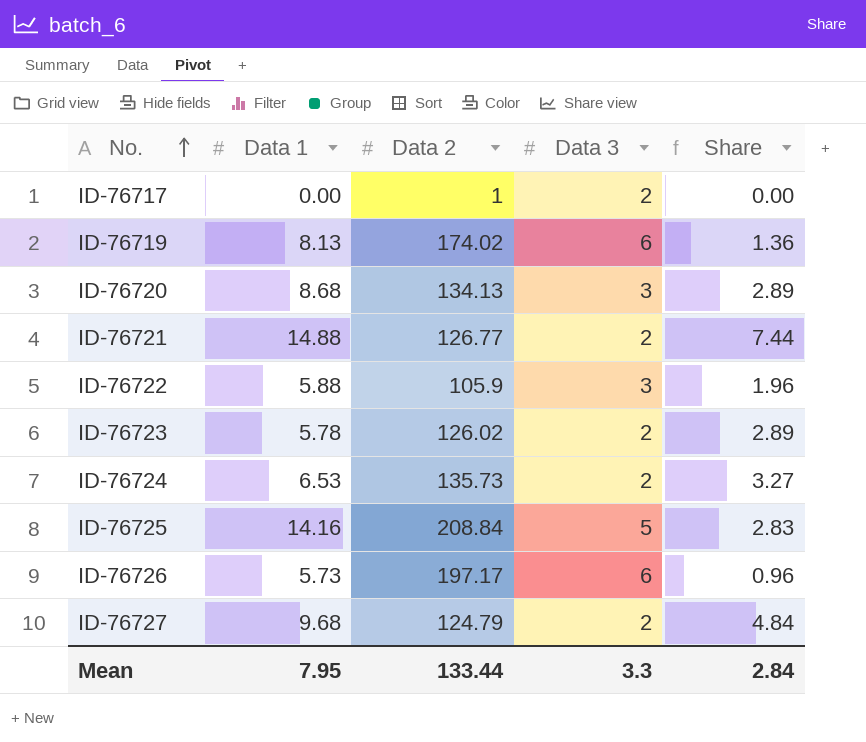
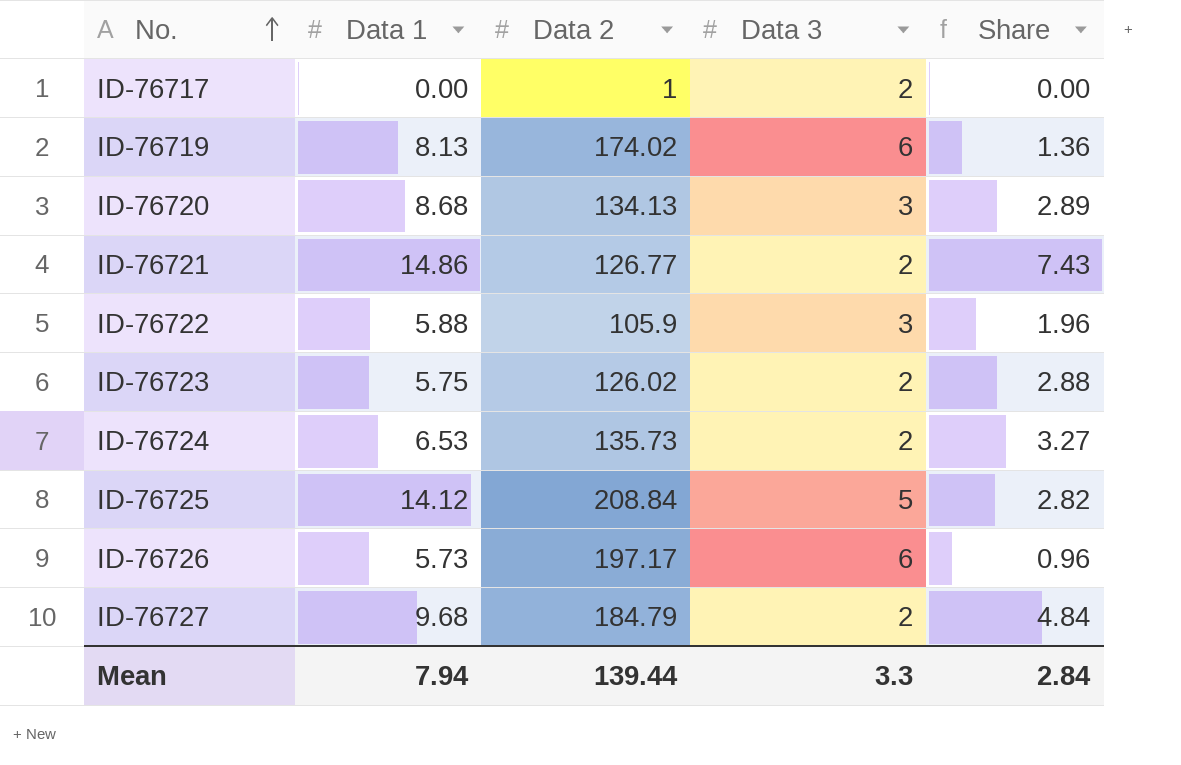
ID-76721 | Data 1: 14.88 -> 14.86
ID-76721 | Share: 7.44 -> 7.43
ID-76723 | Data 1: 5.78 -> 5.75
ID-76723 | Share: 2.89 -> 2.88
ID-76725 | Data 1: 14.16 -> 14.12
ID-76725 | Share: 2.83 -> 2.82
ID-76727 | Data 2: 124.79 -> 184.79
Mean | Data 1: 7.95 -> 7.94
Mean | Data 2: 133.44 -> 139.44

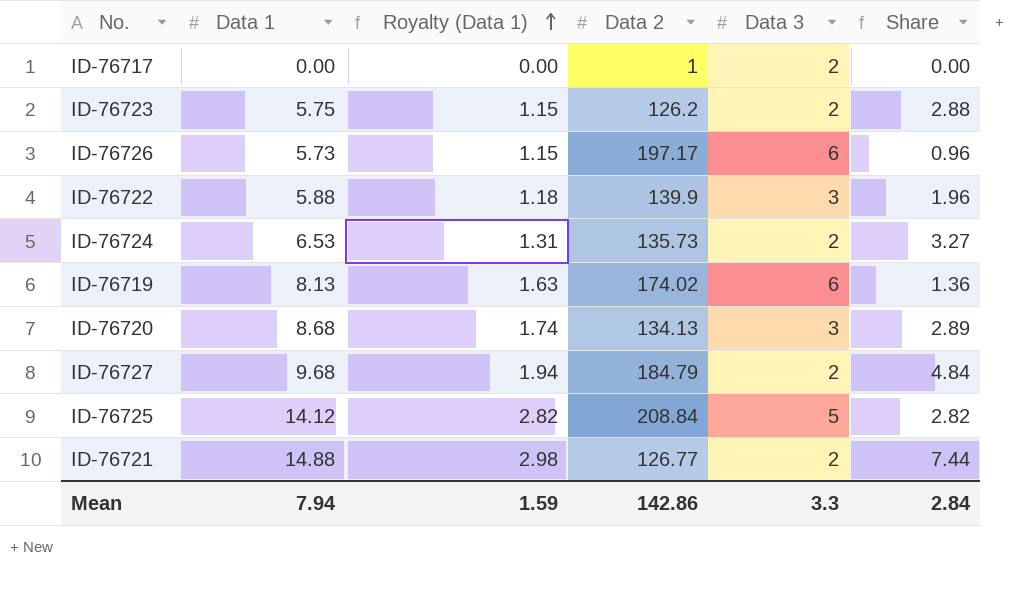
row order: No. ascending -> Royalty (Data 1) ascending
column Royalty (Data 1) | formula: none -> [Data 1] * 0.2
ID-76723 | Data 2: 126.02 -> 126.2
ID-76722 | Data 2: 105.9 -> 139.9
ID-76721 | Data 1: 14.86 -> 14.88
ID-76721 | Share: 7.43 -> 7.44
Mean | Data 2: 139.44 -> 142.86

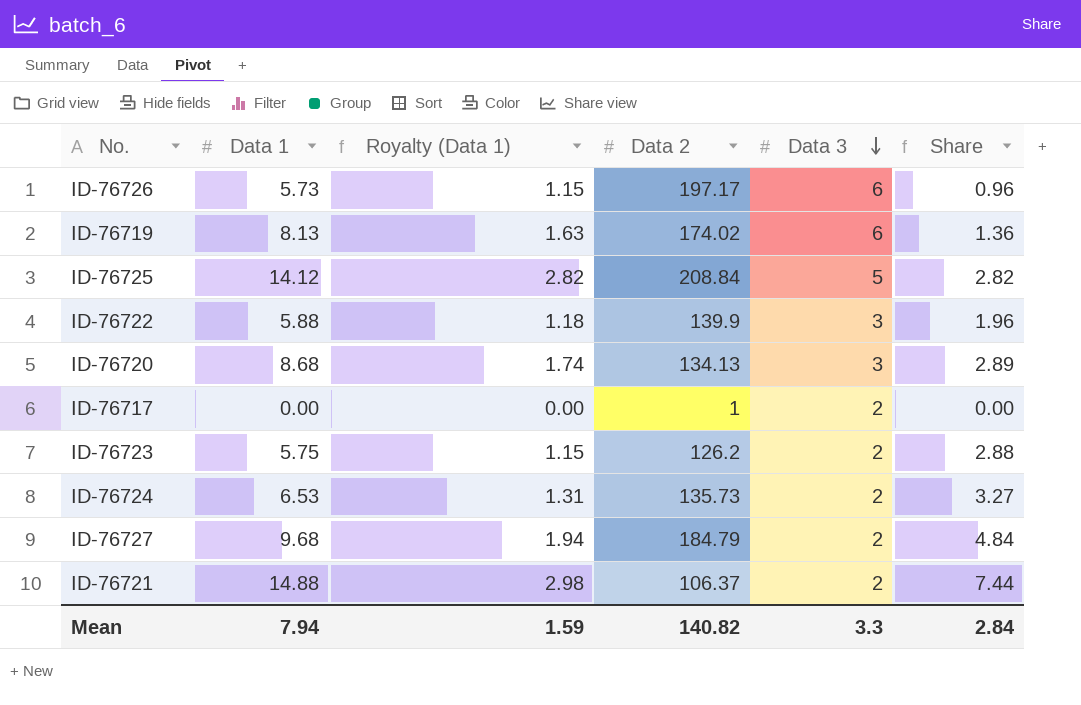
row order: Royalty (Data 1) ascending -> Data 3 descending
ID-76721 | Data 2: 126.77 -> 106.37
Mean | Data 2: 142.86 -> 140.82

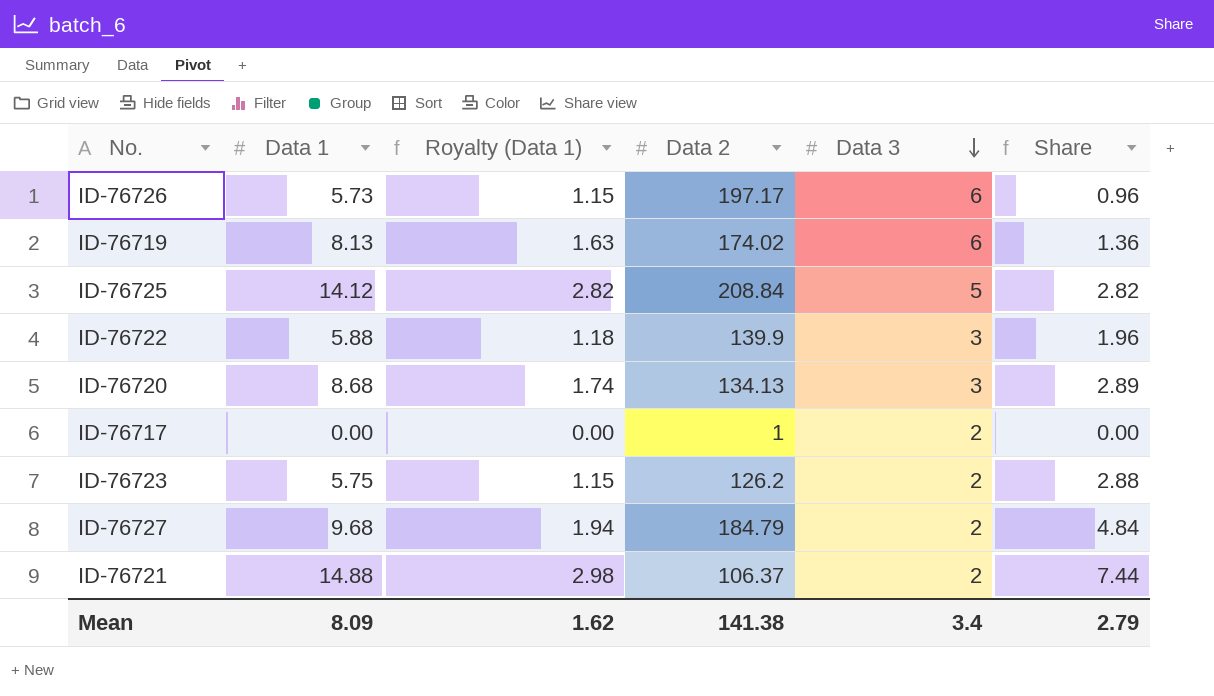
row ID-76724: 6.53 | 1.31 | 135.73 | 2 | 3.27 -> none
Mean | Data 1: 7.94 -> 8.09
Mean | Royalty (Data 1): 1.59 -> 1.62
Mean | Data 2: 140.82 -> 141.38
Mean | Data 3: 3.3 -> 3.4
Mean | Share: 2.84 -> 2.79

